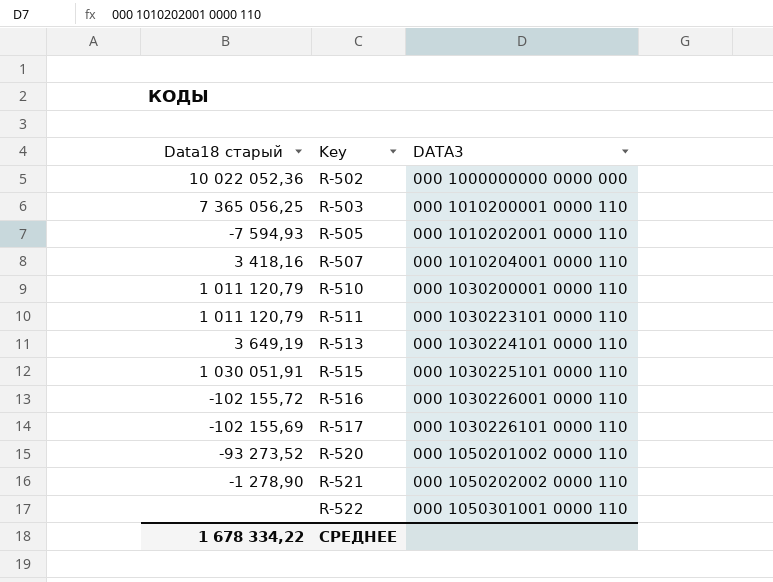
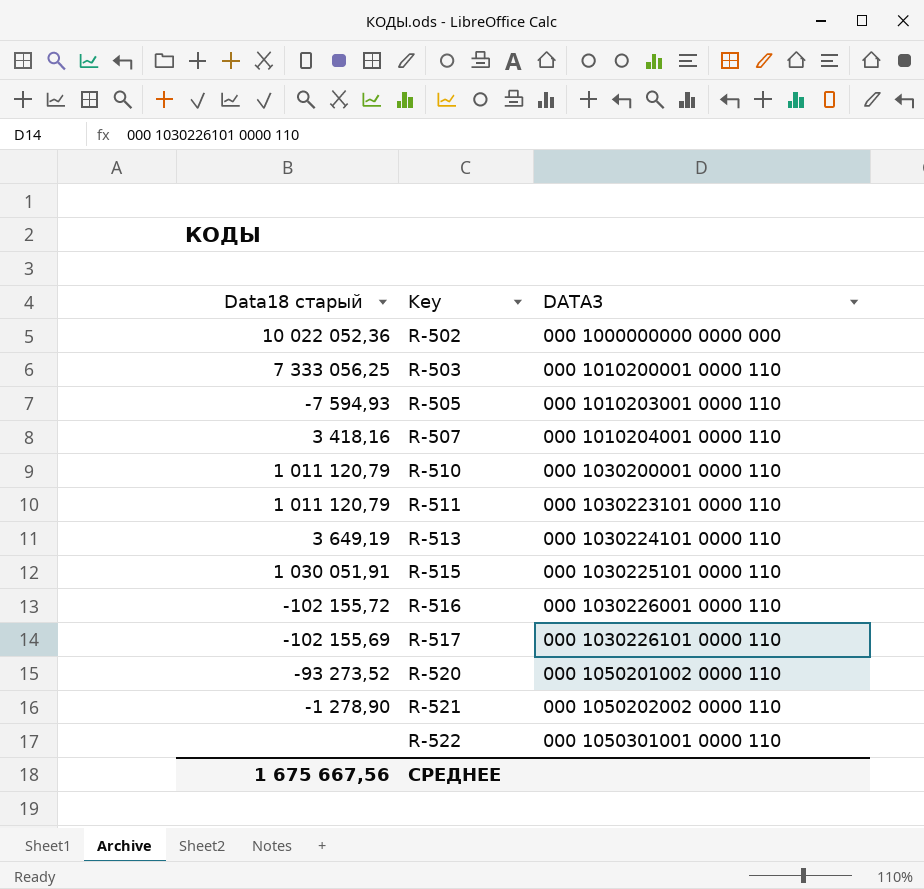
R-503 | Data18 старый: 7 365 056,25 -> 7 333 056,25
R-505 | DATA3: 000 1010202001 0000 110 -> 000 1010203001 0000 110
СРЕДНЕЕ | Data18 старый: 1 678 334,22 -> 1 675 667,56

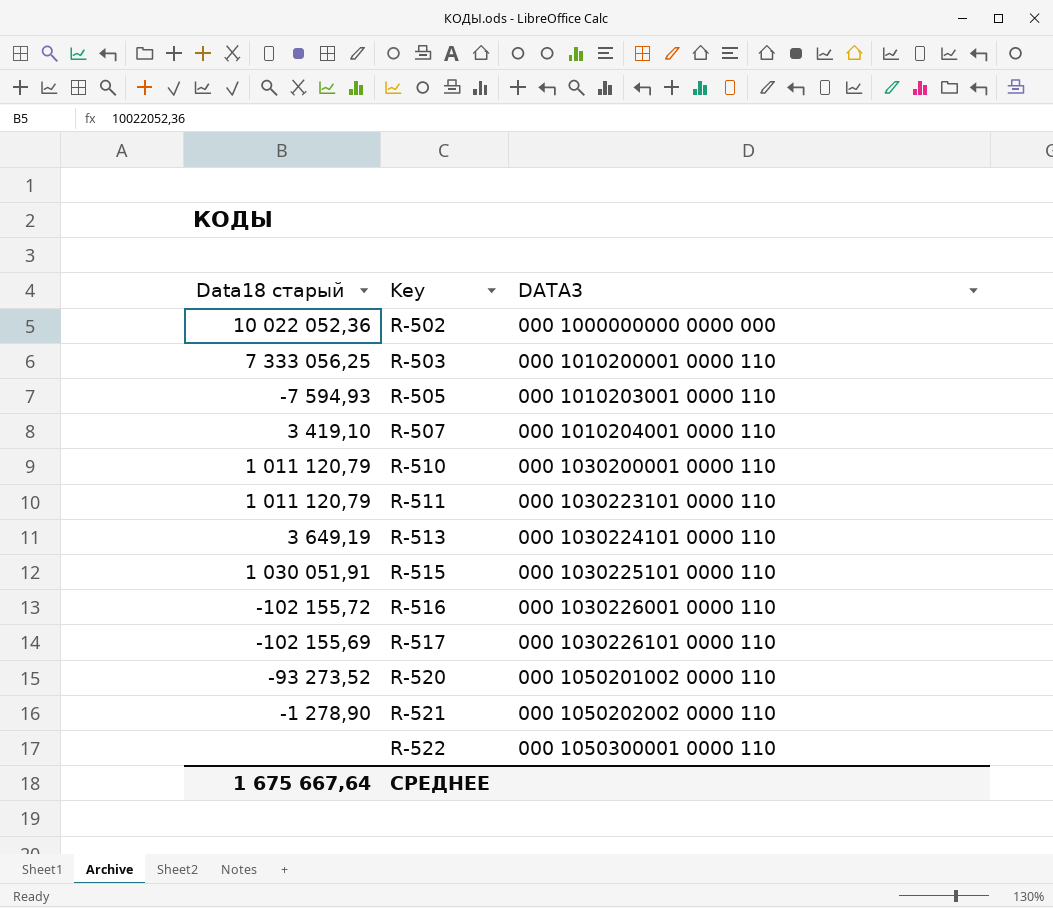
R-507 | Data18 старый: 3 418,16 -> 3 419,10
R-522 | DATA3: 000 1050301001 0000 110 -> 000 1050300001 0000 110
СРЕДНЕЕ | Data18 старый: 1 675 667,56 -> 1 675 667,64

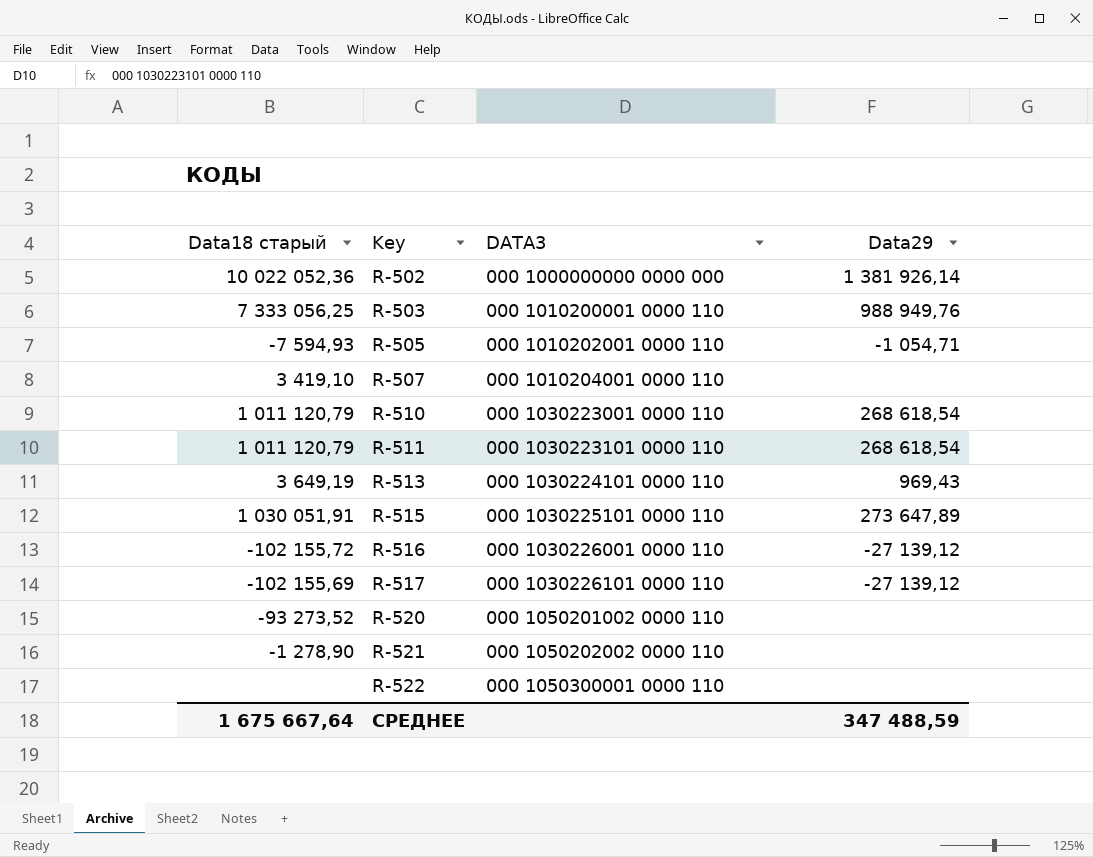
column Data29 | position: none -> 4
R-505 | DATA3: 000 1010203001 0000 110 -> 000 1010202001 0000 110
R-510 | DATA3: 000 1030200001 0000 110 -> 000 1030223001 0000 110

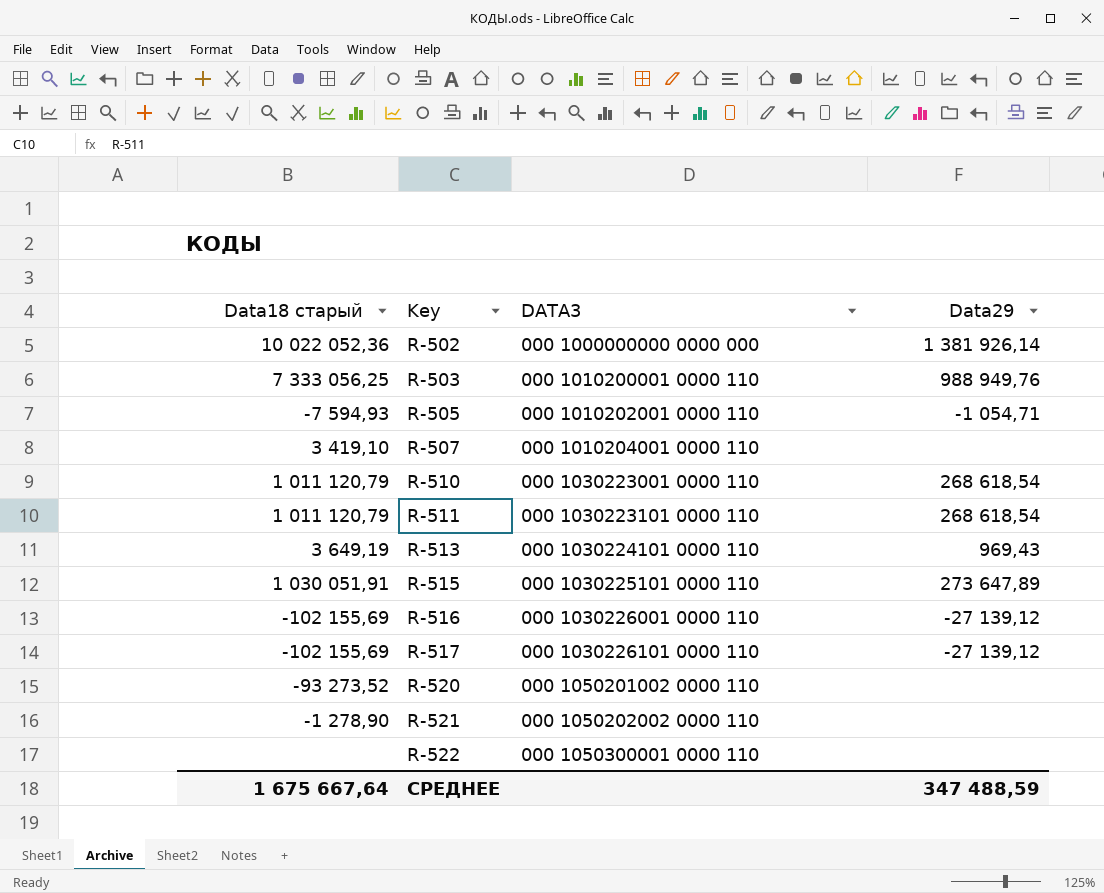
R-516 | Data18 старый: -102 155,72 -> -102 155,69

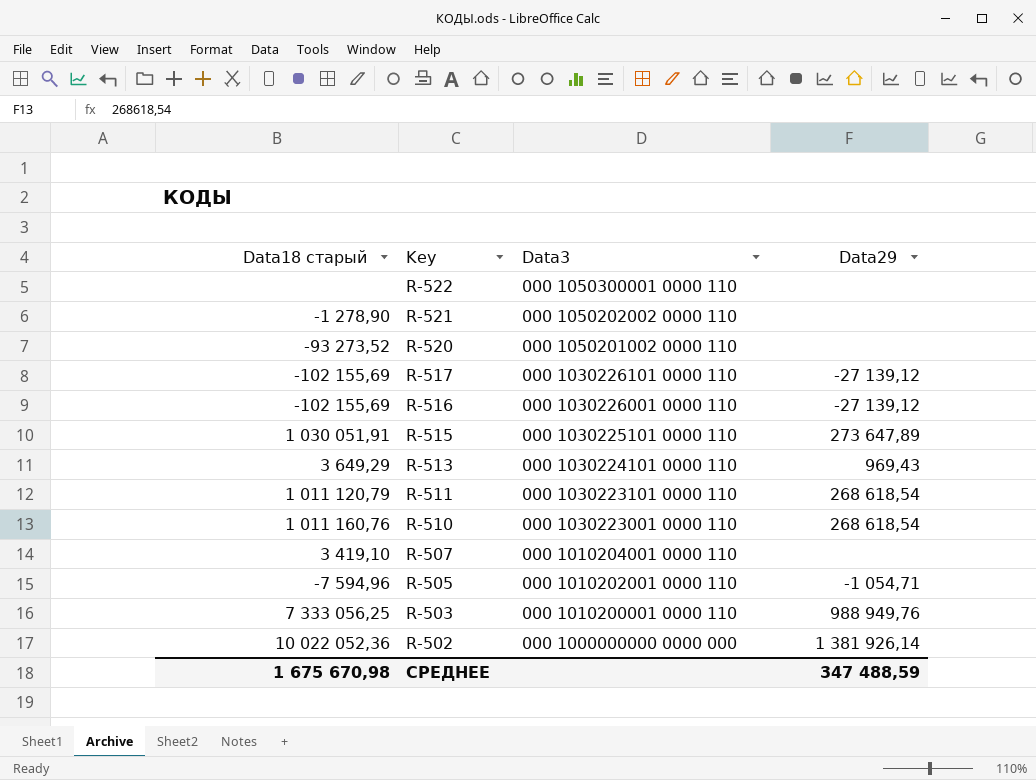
row order: Key ascending -> Key descending
column name: DATA3 -> Data3
R-513 | Data18 старый: 3 649,19 -> 3 649,29
R-510 | Data18 старый: 1 011 120,79 -> 1 011 160,76
R-505 | Data18 старый: -7 594,93 -> -7 594,96
СРЕДНЕЕ | Data18 старый: 1 675 667,64 -> 1 675 670,98

